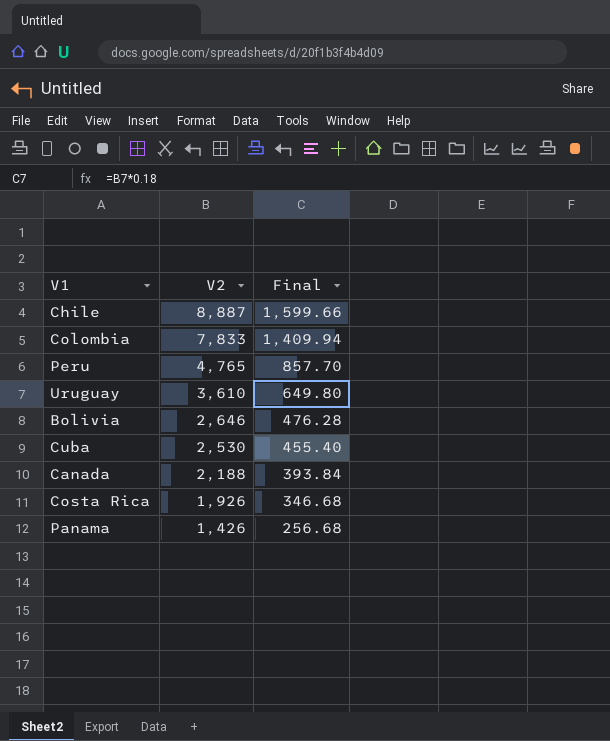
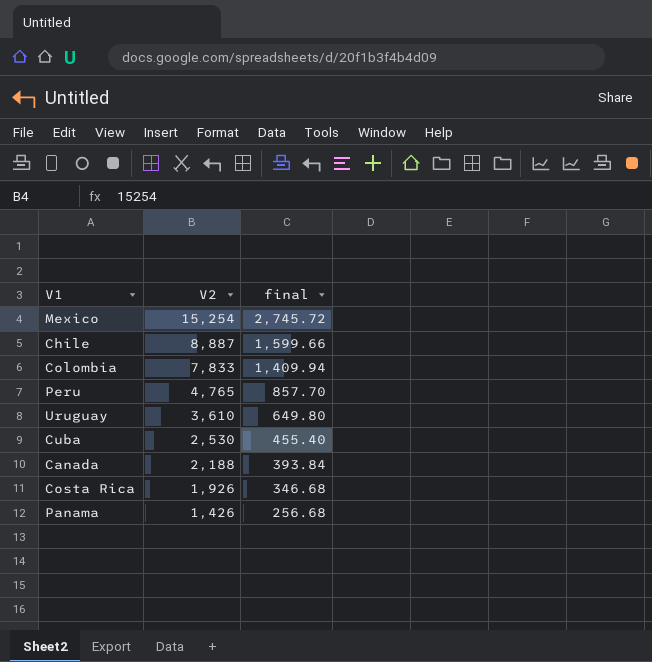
column name: Final -> final
row Bolivia: 2,646 | 476.28 -> none
row Mexico: none -> 15,254 | 2,745.72

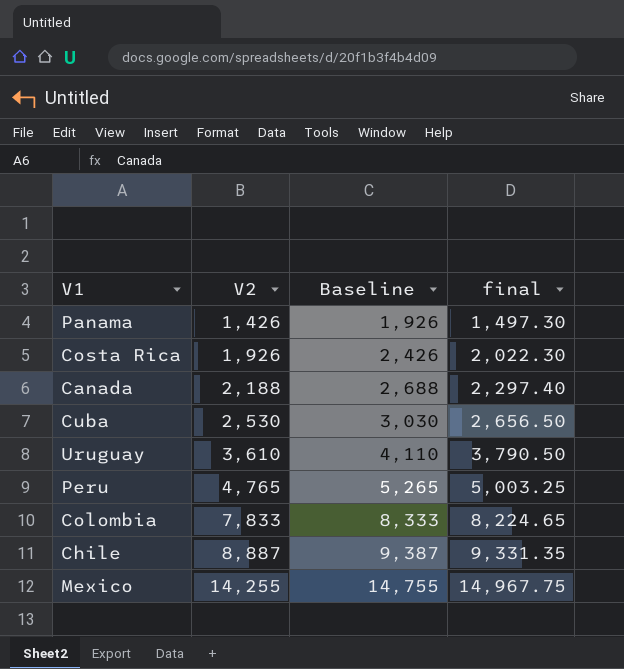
row order: V2 descending -> V2 ascending
column Baseline | formula: none -> [V2] + 500
column final | formula: [V2] * 0.18 -> [V2] * 1.05
Mexico | V2: 15,254 -> 14,255

